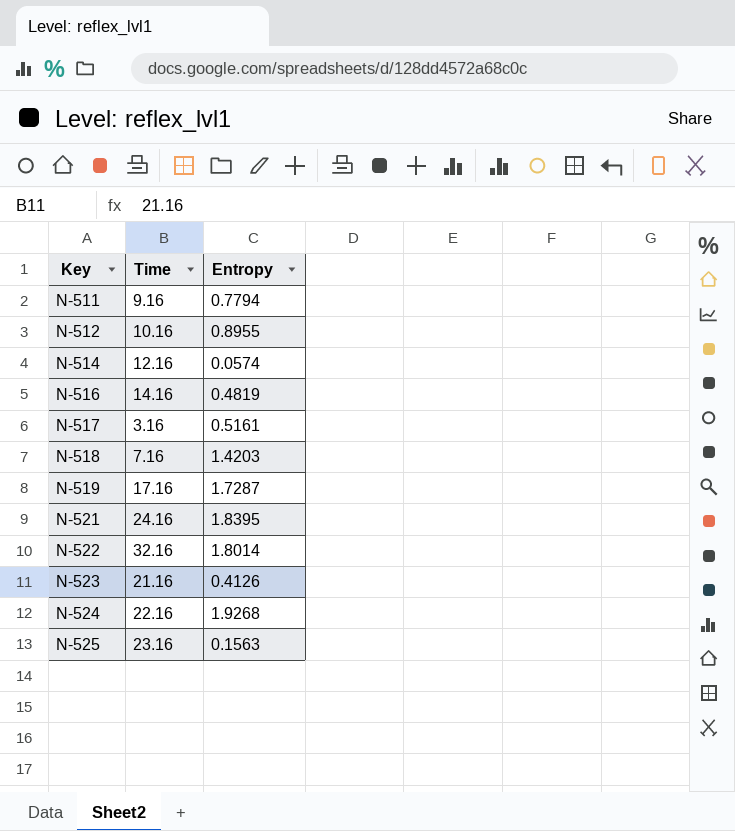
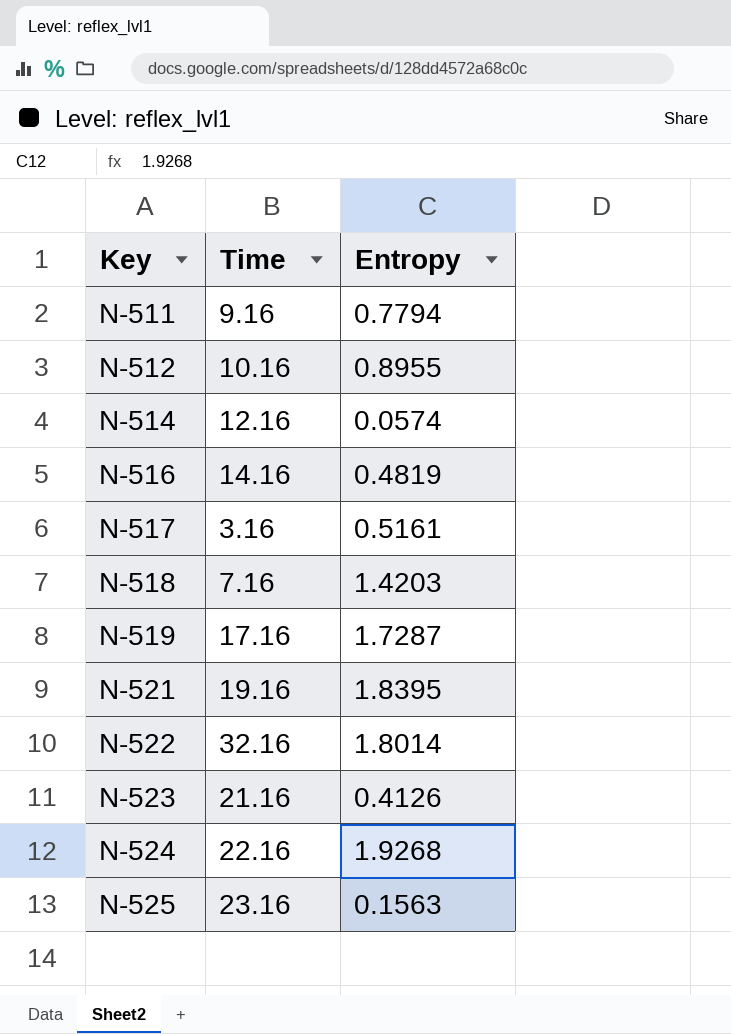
N-521 | Time: 24.16 -> 19.16

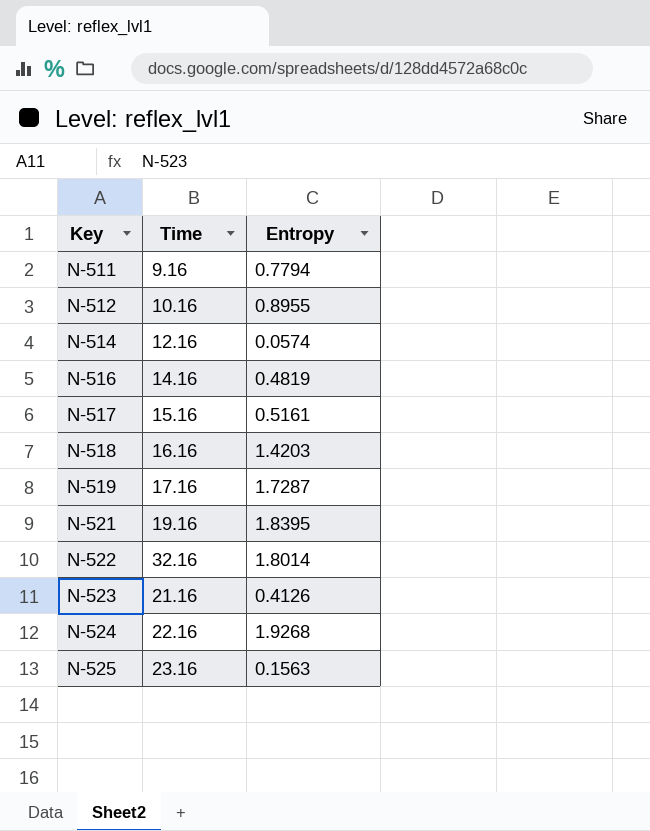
N-517 | Time: 3.16 -> 15.16
N-518 | Time: 7.16 -> 16.16

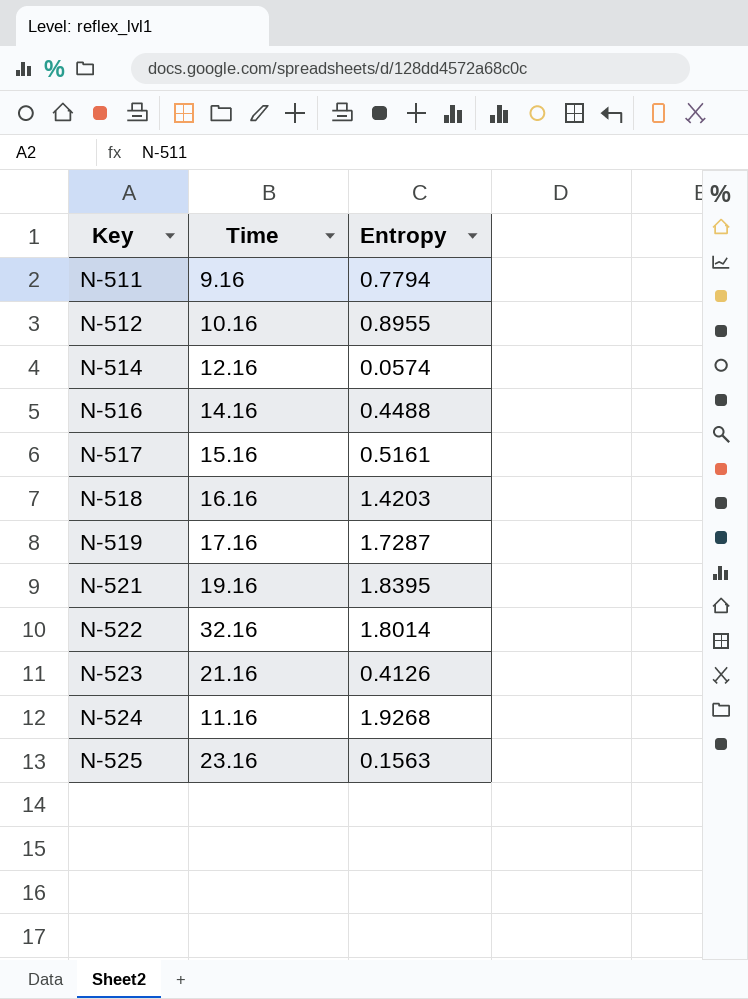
N-516 | Entropy: 0.4819 -> 0.4488
N-524 | Time: 22.16 -> 11.16

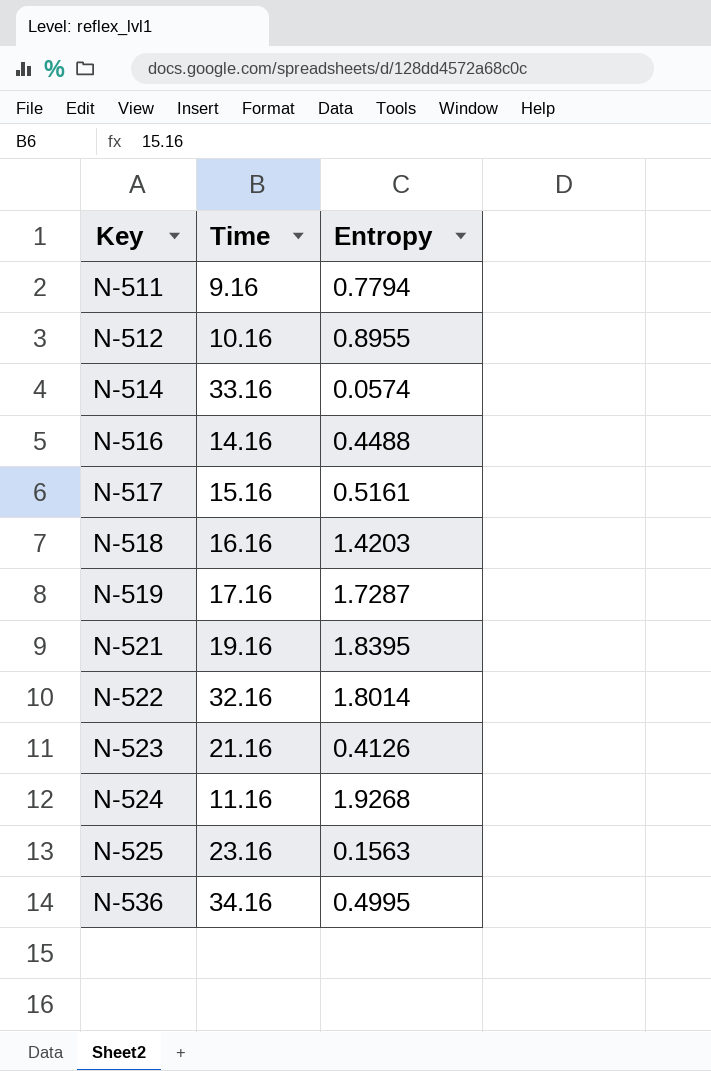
N-514 | Time: 12.16 -> 33.16
row N-536: none -> 34.16 | 0.4995

